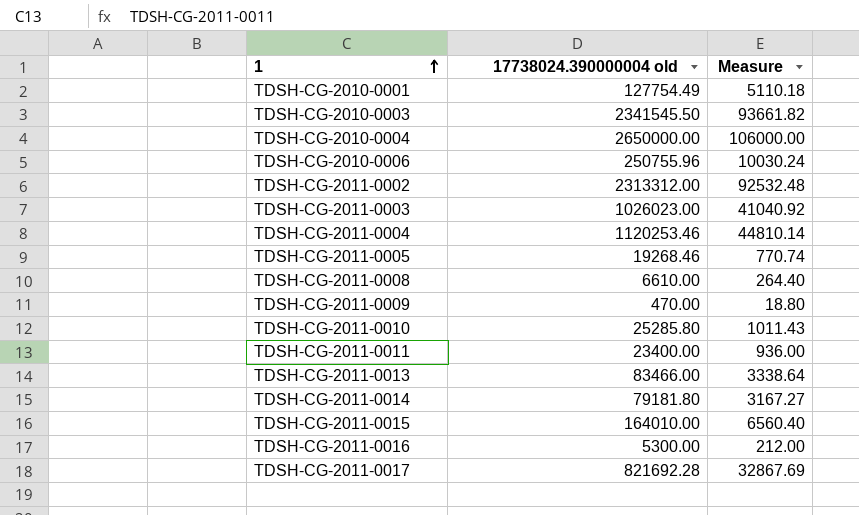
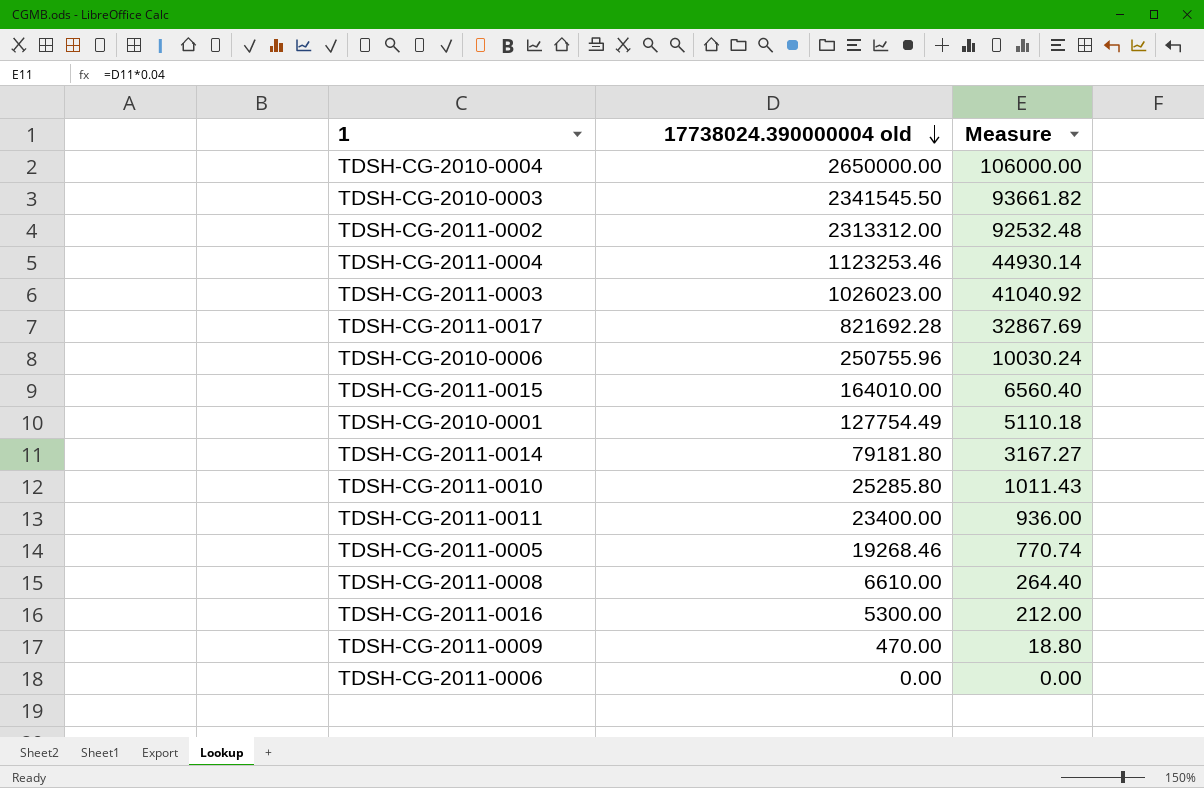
row order: 1 ascending -> 17738024.390000004 old descending
row TDSH-CG-2011-0013: 83466.00 | 3338.64 -> none
TDSH-CG-2011-0004 | 17738024.390000004 old: 1120253.46 -> 1123253.46
TDSH-CG-2011-0004 | Measure: 44810.14 -> 44930.14
row TDSH-CG-2011-0006: none -> 0.00 | 0.00

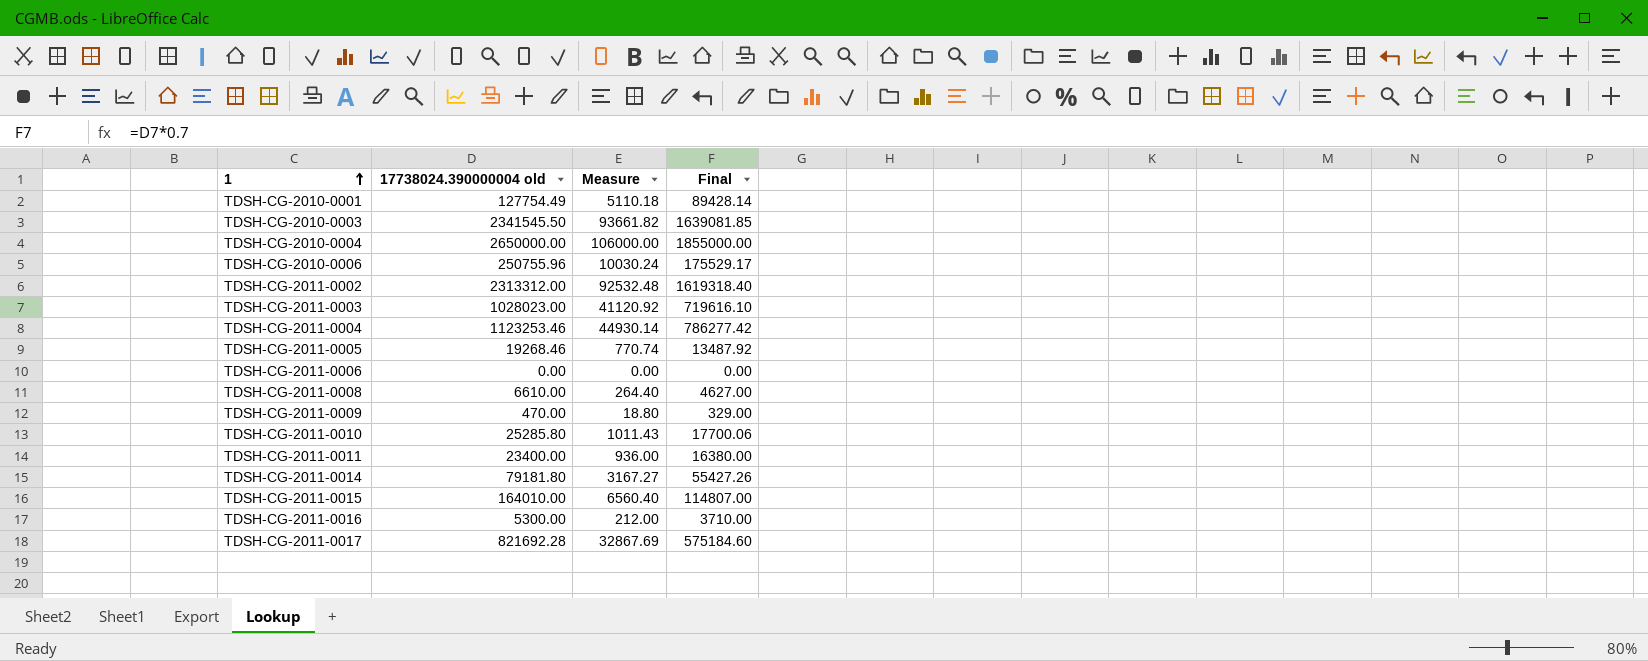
row order: 17738024.390000004 old descending -> 1 ascending
column Final | formula: none -> [17738024.390000004 old] * 0.7
TDSH-CG-2011-0003 | 17738024.390000004 old: 1026023.00 -> 1028023.00
TDSH-CG-2011-0003 | Measure: 41040.92 -> 41120.92

